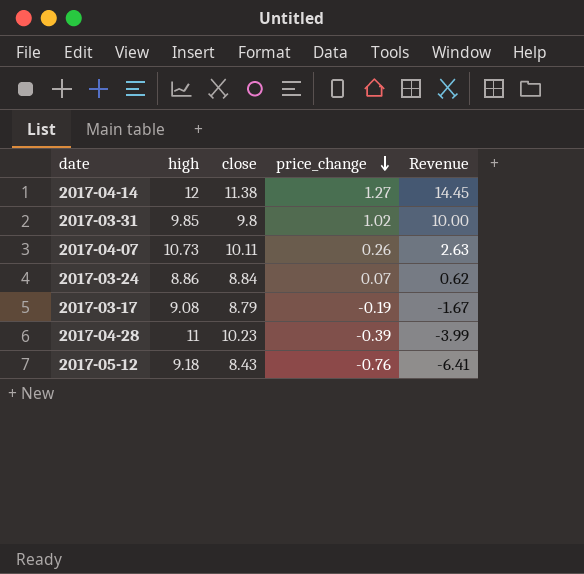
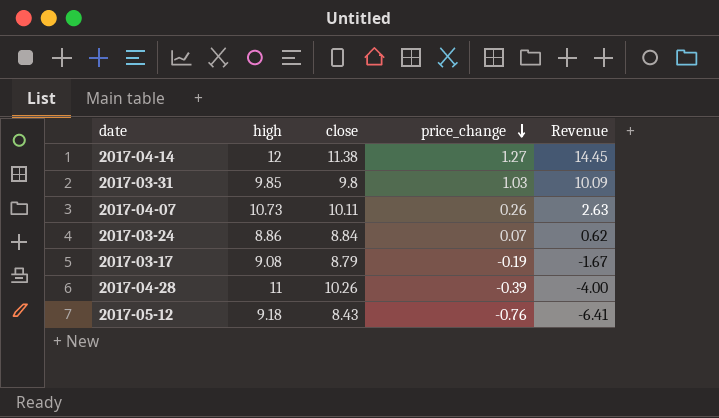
2017-03-31 | price_change: 1.02 -> 1.03
2017-03-31 | Revenue: 10.00 -> 10.09
2017-04-28 | close: 10.23 -> 10.26
2017-04-28 | Revenue: -3.99 -> -4.00

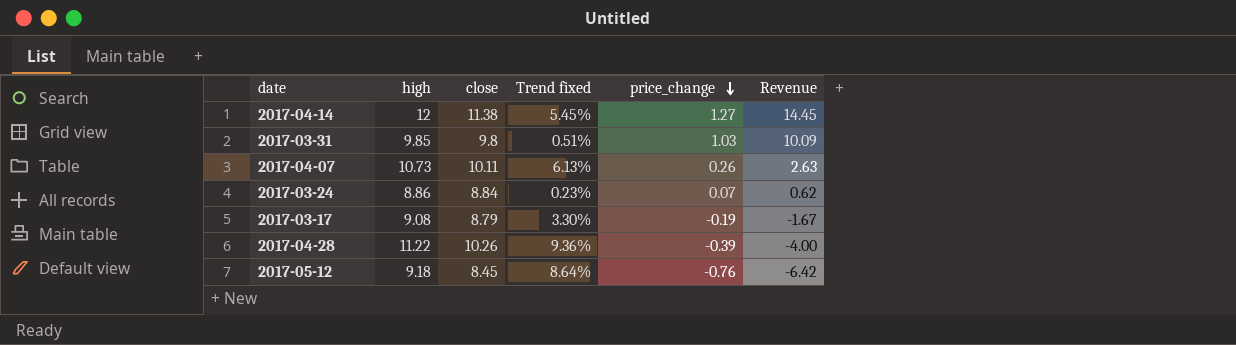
column Trend fixed | formula: none -> ([high] - [close]) / [close]
2017-04-28 | high: 11 -> 11.22
2017-05-12 | close: 8.43 -> 8.45
2017-05-12 | Revenue: -6.41 -> -6.42

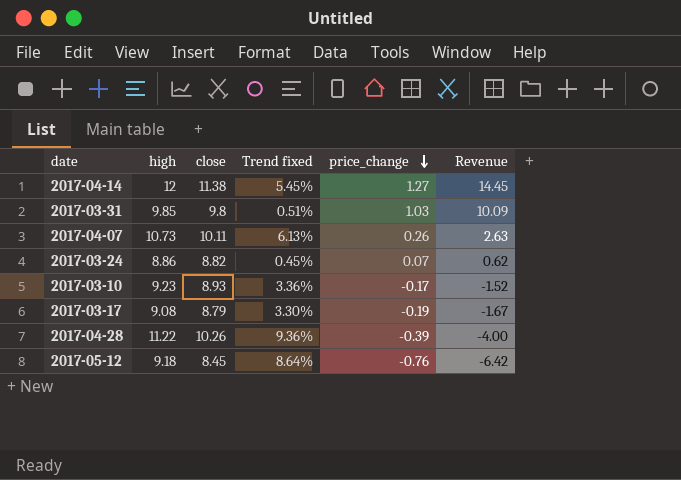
2017-03-24 | close: 8.84 -> 8.82
2017-03-24 | Trend fixed: 0.23% -> 0.45%
row 2017-03-10: none -> 9.23 | 8.93 | 3.36% | -0.17 | -1.52

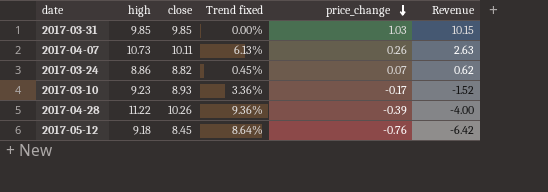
row 2017-04-14: 12 | 11.38 | 5.45% | 1.27 | 14.45 -> none
row 2017-03-17: 9.08 | 8.79 | 3.30% | -0.19 | -1.67 -> none
2017-03-31 | close: 9.8 -> 9.85
2017-03-31 | Trend fixed: 0.51% -> 0.00%
2017-03-31 | Revenue: 10.09 -> 10.15

